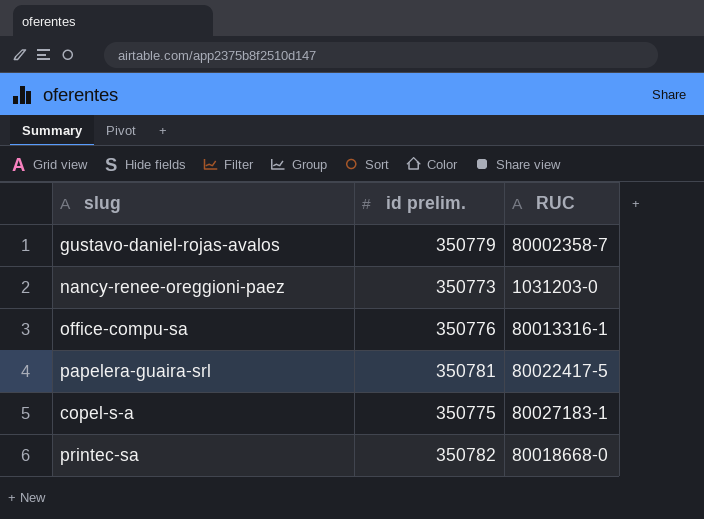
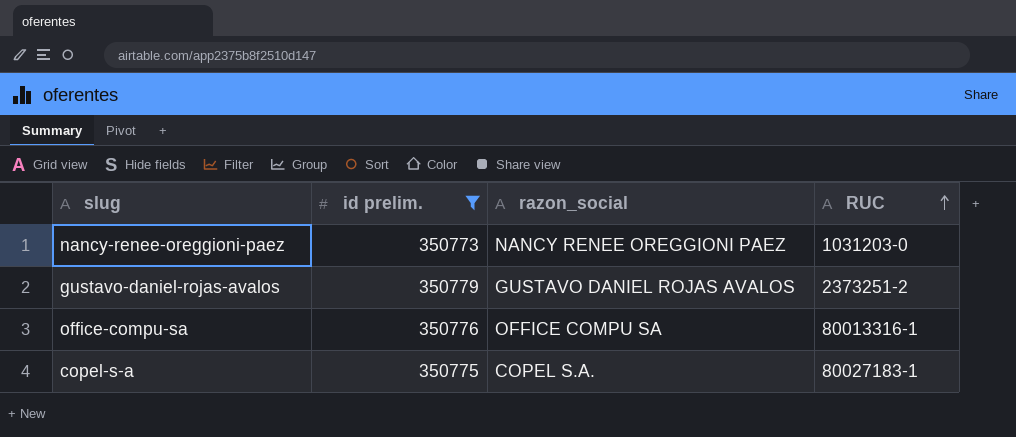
filter: none -> id prelim. <= 350779
row order: none -> RUC ascending
column razon_social | position: none -> 3
gustavo-daniel-rojas-avalos | RUC: 80002358-7 -> 2373251-2

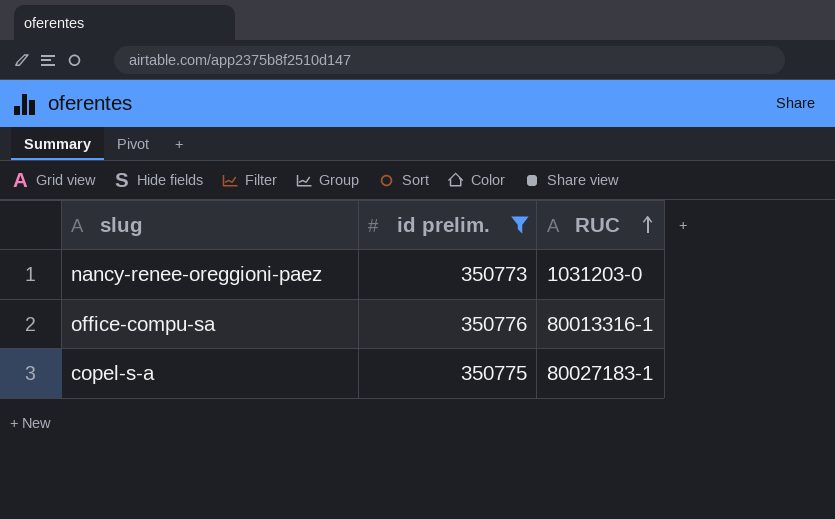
column razon_social | position: 3 -> none
row gustavo-daniel-rojas-avalos: 350779 | GUSTAVO DANIEL ROJAS AVALOS | 2373251-2 -> none

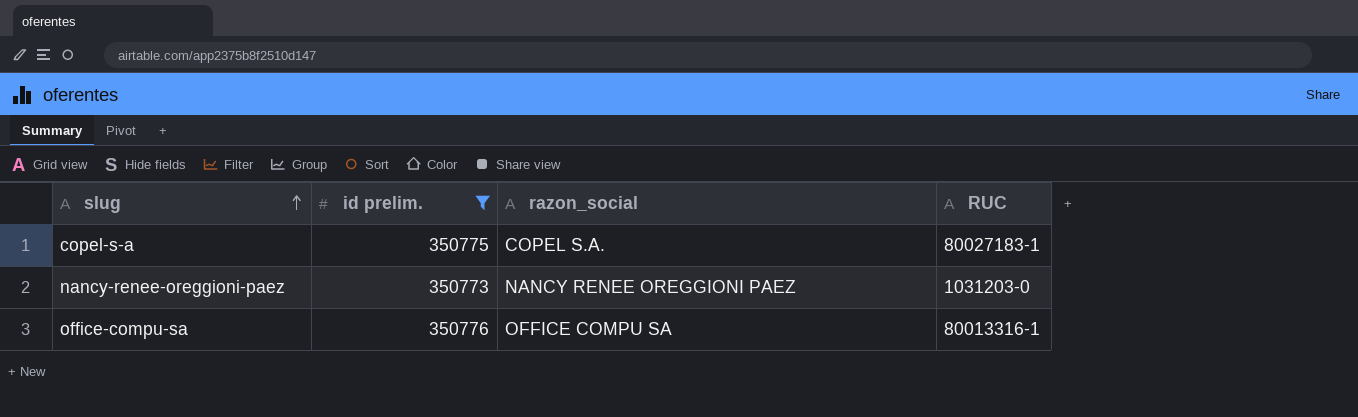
row order: RUC ascending -> slug ascending
column razon_social | position: none -> 3

